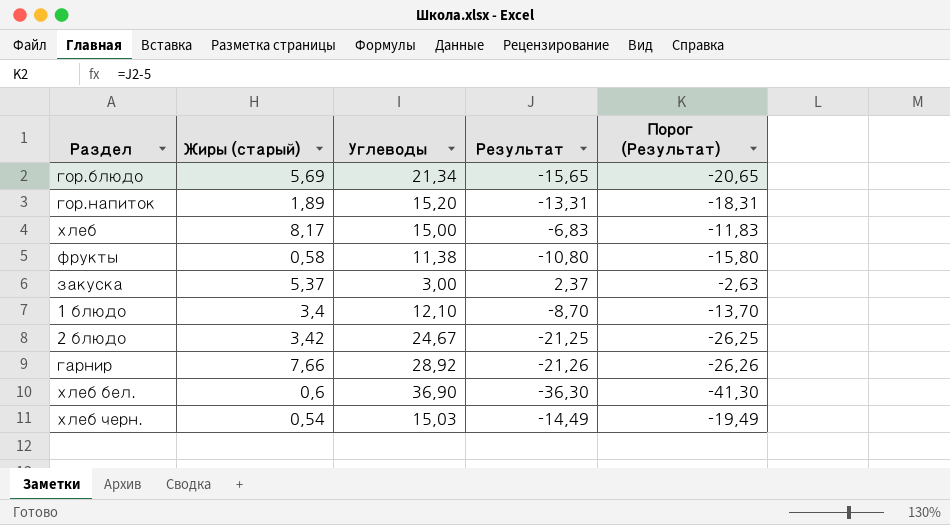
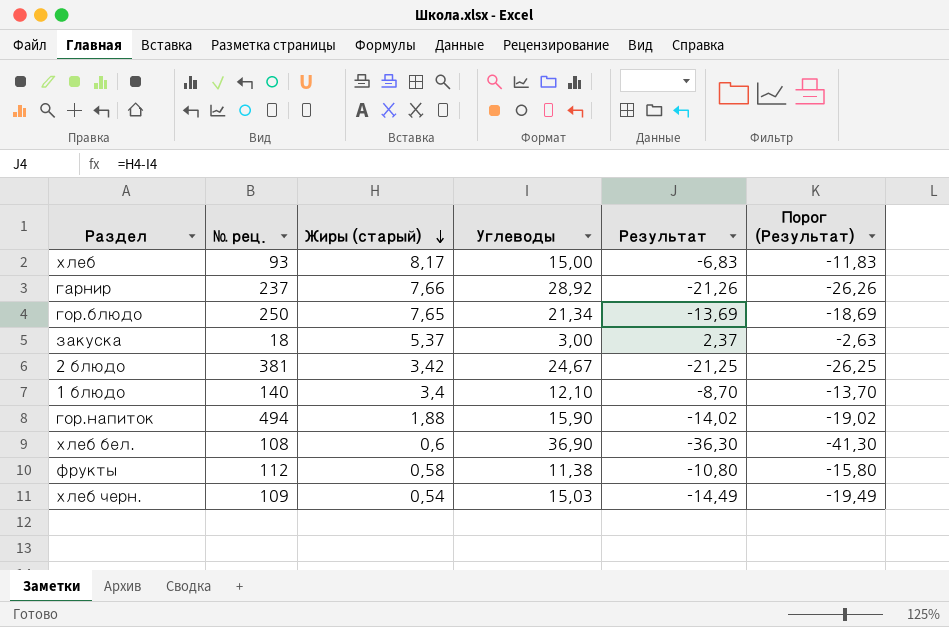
row order: none -> Жиры (старый) descending
column № рец. | position: none -> 2
гор.блюдо | Жиры (старый): 5,69 -> 7,65
гор.блюдо | Результат: -15,65 -> -13,69
гор.блюдо | Порог (Результат): -20,65 -> -18,69
гор.напиток | Жиры (старый): 1,89 -> 1,88
гор.напиток | Углеводы: 15,20 -> 15,90
гор.напиток | Результат: -13,31 -> -14,02
гор.напиток | Порог (Результат): -18,31 -> -19,02

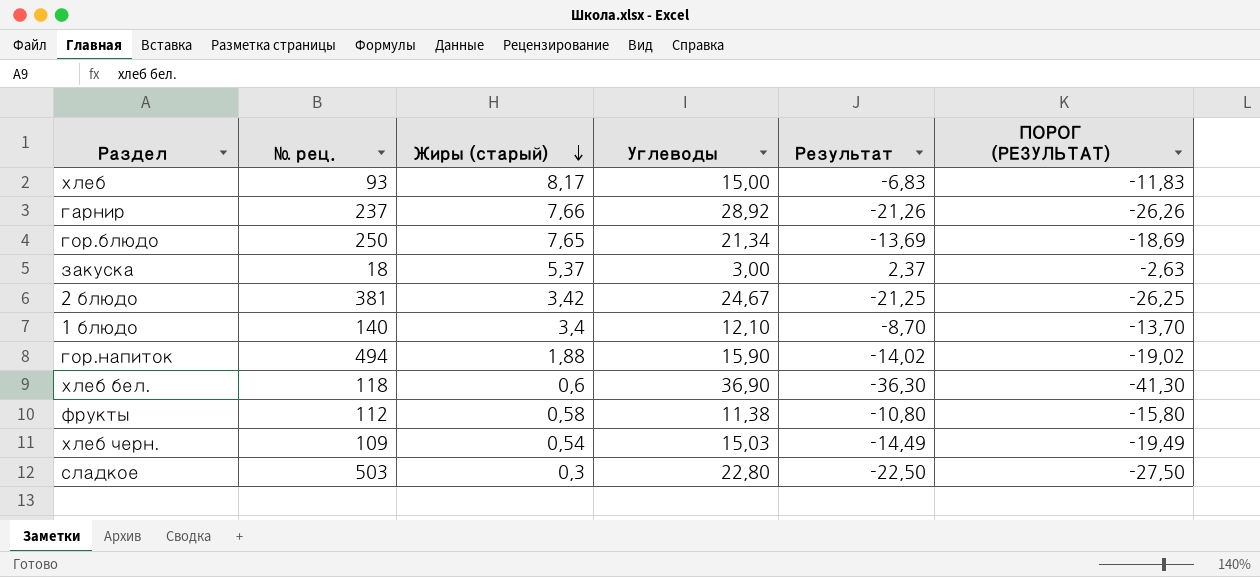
column name: Порог (Результат) -> ПОРОГ (РЕЗУЛЬТАТ)
хлеб бел. | № рец.: 108 -> 118
row сладкое: none -> 503 | 0,3 | 22,80 | -22,50 | -27,50

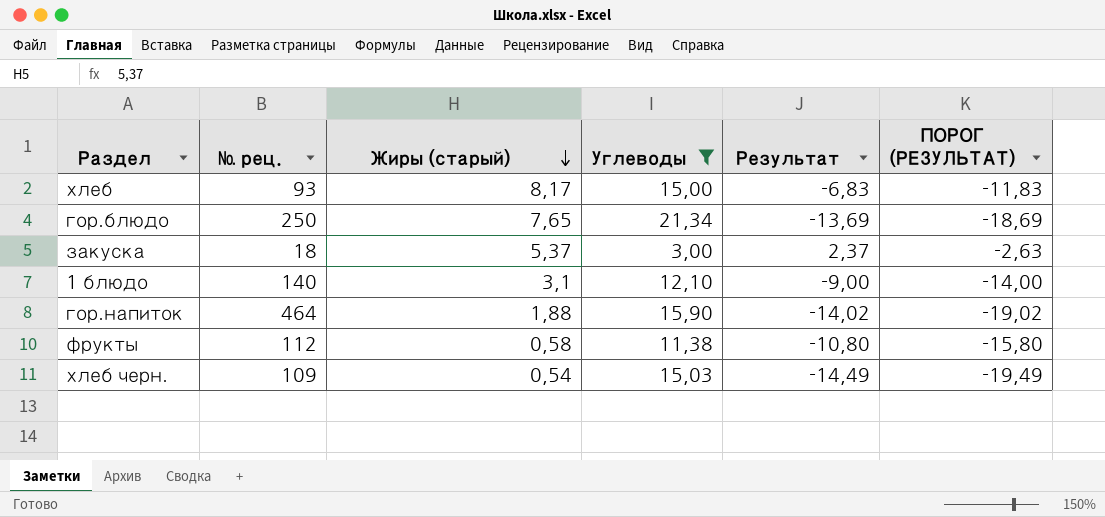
filter: none -> Углеводы <= 21,34
1 блюдо | Жиры (старый): 3,4 -> 3,1
1 блюдо | Результат: -8,70 -> -9,00
1 блюдо | ПОРОГ (РЕЗУЛЬТАТ): -13,70 -> -14,00
гор.напиток | № рец.: 494 -> 464

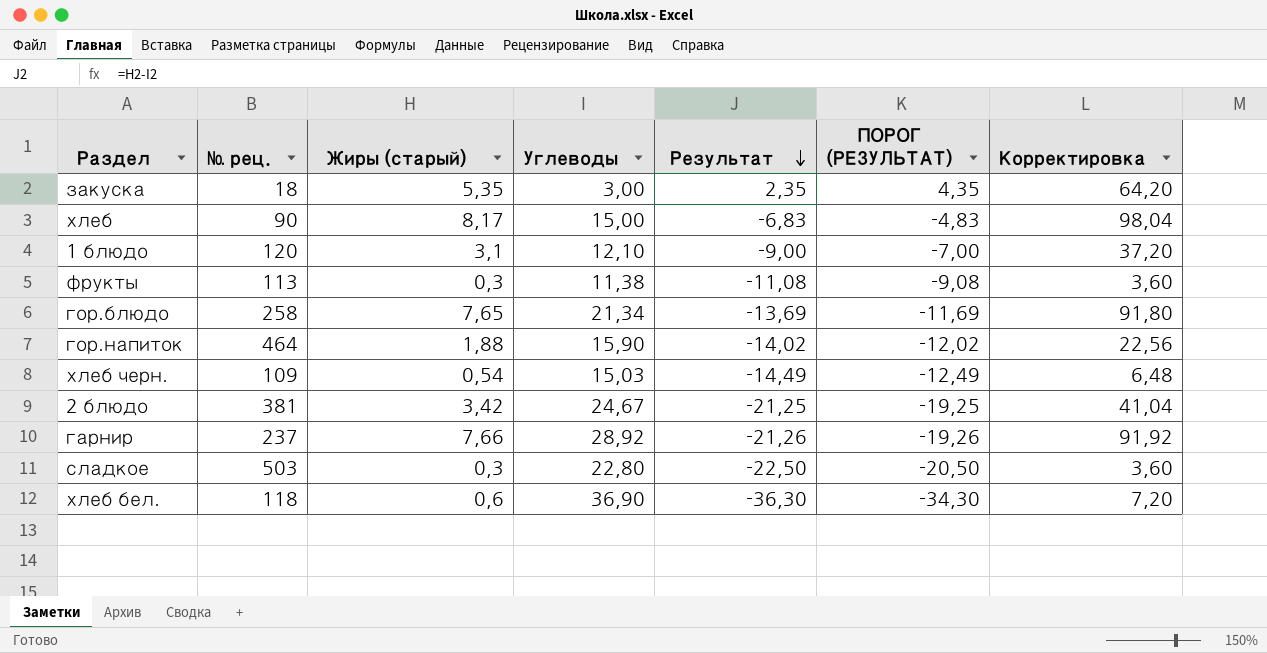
filter: Углеводы <= 21,34 -> none
row order: Жиры (старый) descending -> Результат descending
column ПОРОГ (РЕЗУЛЬТАТ) | formula: [Результат] - 5 -> [Результат] + 2
column Корректировка | formula: none -> [Жиры (старый)] * 12
закуска | Жиры (старый): 5,37 -> 5,35
закуска | Результат: 2,37 -> 2,35
хлеб | № рец.: 93 -> 90
1 блюдо | № рец.: 140 -> 120
фрукты | № рец.: 112 -> 113
фрукты | Жиры (старый): 0,58 -> 0,3
фрукты | Результат: -10,80 -> -11,08
гор.блюдо | № рец.: 250 -> 258

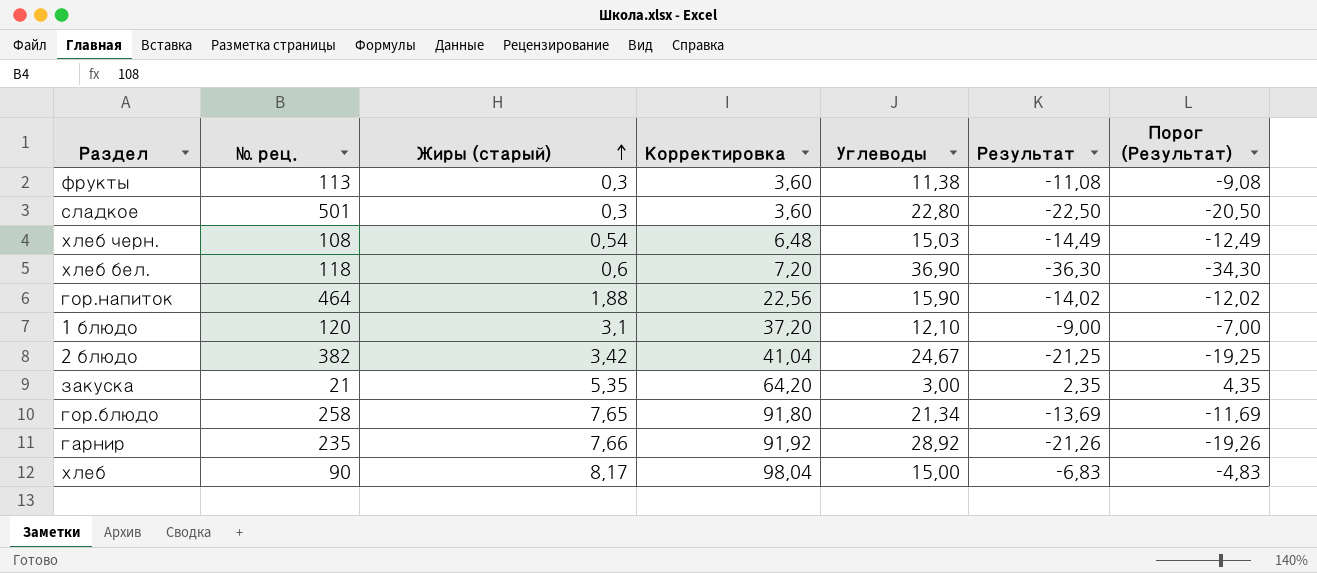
row order: Результат descending -> Жиры (старый) ascending
column Корректировка | position: 7 -> 4
column name: ПОРОГ (РЕЗУЛЬТАТ) -> Порог (Результат)
сладкое | № рец.: 503 -> 501
хлеб черн. | № рец.: 109 -> 108
2 блюдо | № рец.: 381 -> 382
закуска | № рец.: 18 -> 21
гарнир | № рец.: 237 -> 235

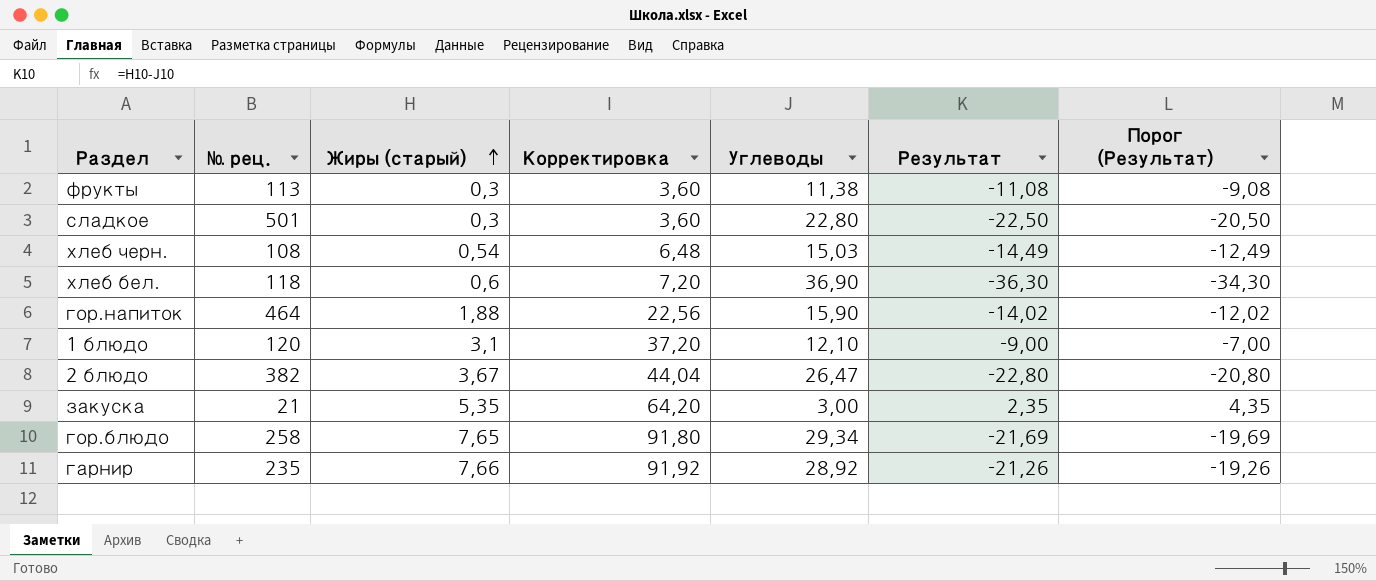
row хлеб: 90 | 8,17 | 98,04 | 15,00 | -6,83 | -4,83 -> none
2 блюдо | Жиры (старый): 3,42 -> 3,67
2 блюдо | Корректировка: 41,04 -> 44,04
2 блюдо | Углеводы: 24,67 -> 26,47
2 блюдо | Результат: -21,25 -> -22,80
2 блюдо | Порог (Результат): -19,25 -> -20,80
гор.блюдо | Углеводы: 21,34 -> 29,34
гор.блюдо | Результат: -13,69 -> -21,69
гор.блюдо | Порог (Результат): -11,69 -> -19,69

